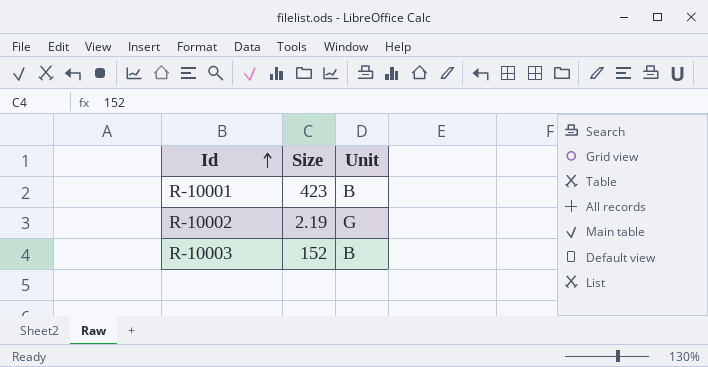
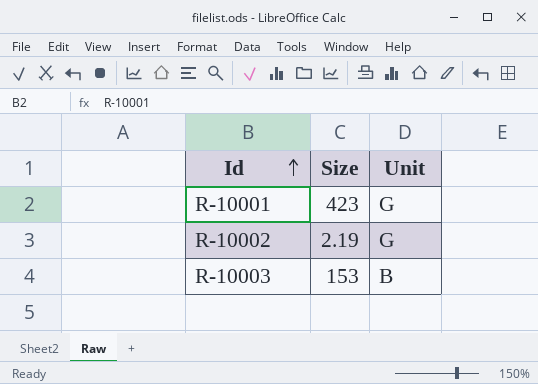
R-10001 | Unit: B -> G
R-10003 | Size: 152 -> 153

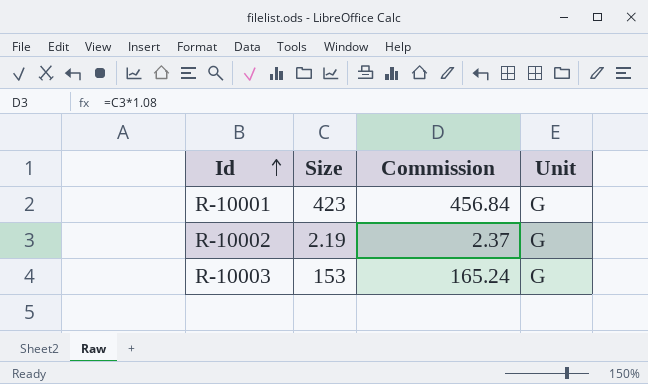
column Commission | formula: none -> [Size] * 1.08
R-10003 | Unit: B -> G

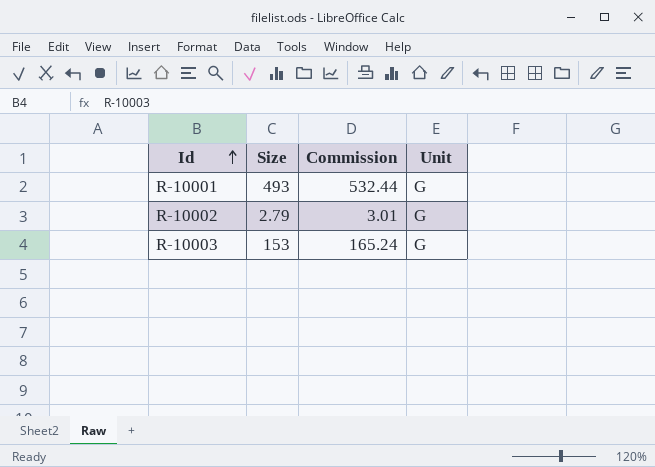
R-10001 | Size: 423 -> 493
R-10001 | Commission: 456.84 -> 532.44
R-10002 | Size: 2.19 -> 2.79
R-10002 | Commission: 2.37 -> 3.01

